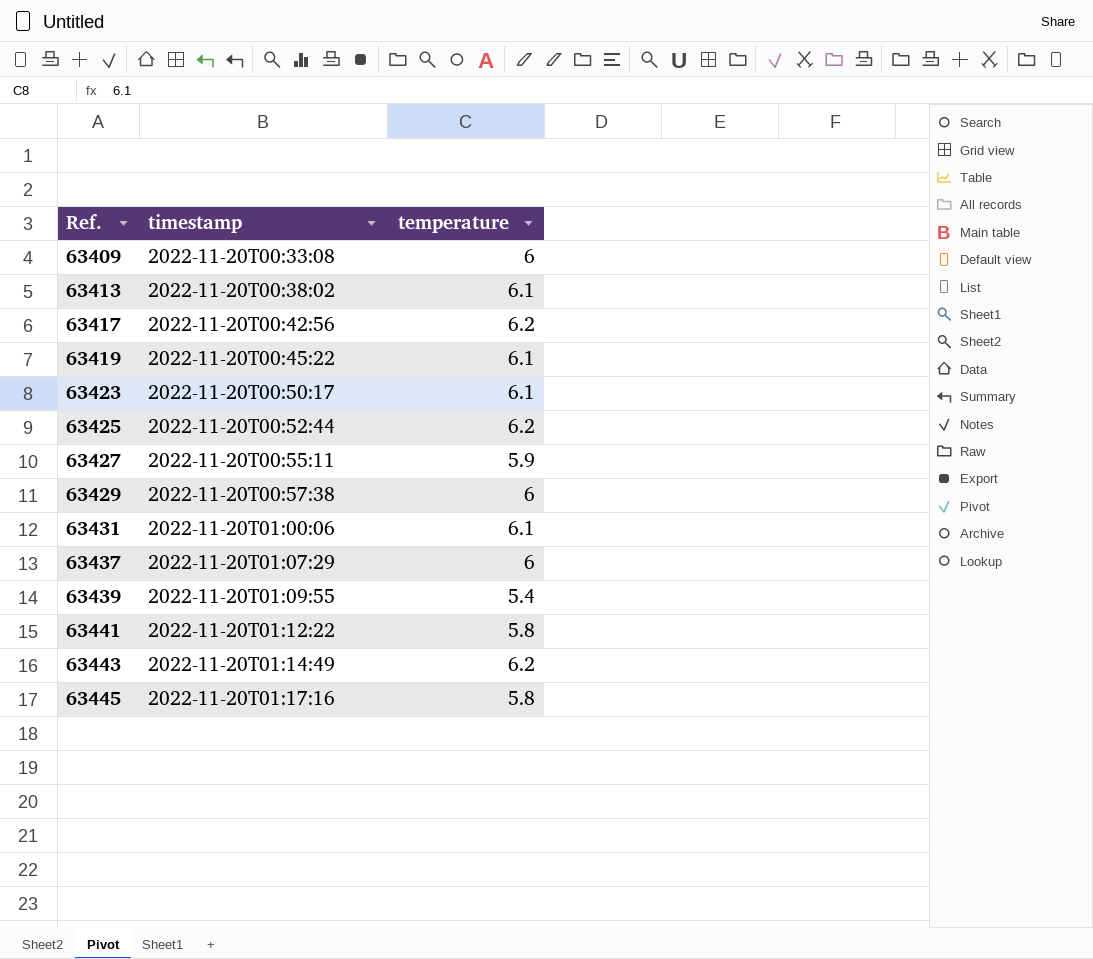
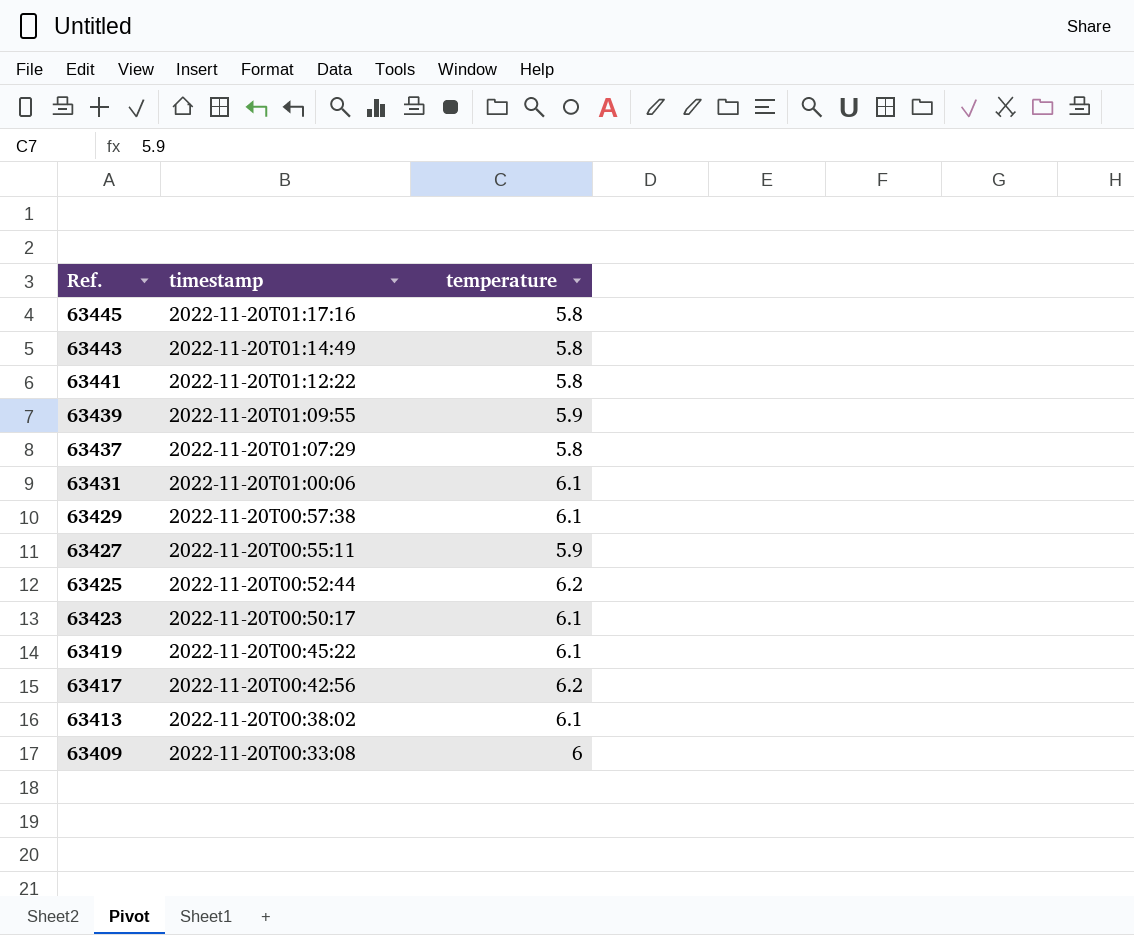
row order: Ref. ascending -> Ref. descending
63443 | temperature: 6.2 -> 5.8
63439 | temperature: 5.4 -> 5.9
63437 | temperature: 6 -> 5.8
63429 | temperature: 6 -> 6.1

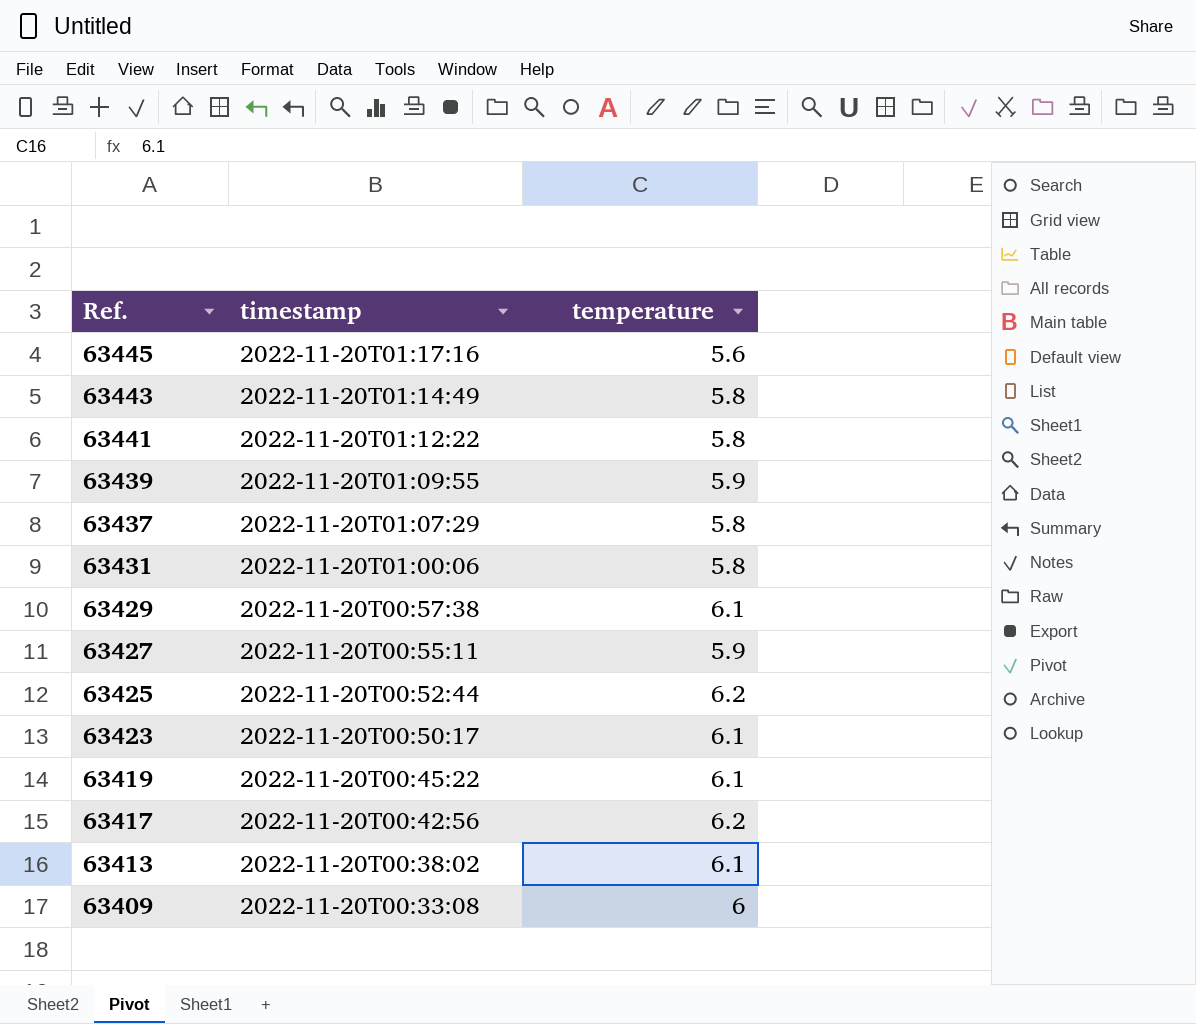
63445 | temperature: 5.8 -> 5.6
63431 | temperature: 6.1 -> 5.8

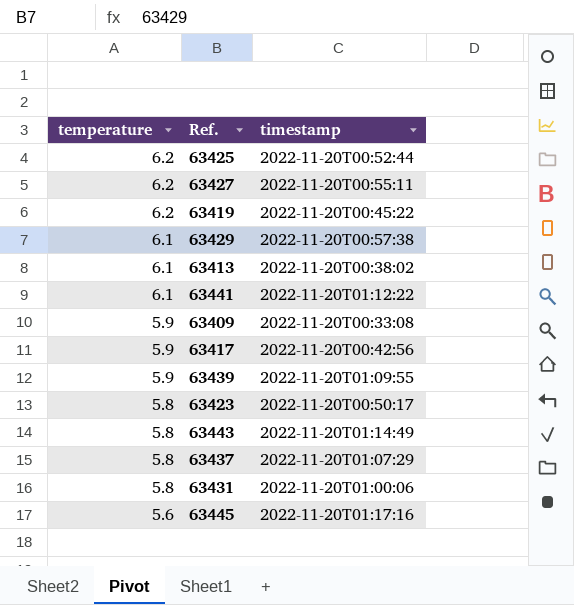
row order: Ref. descending -> temperature descending
column temperature | position: 3 -> 1
63427 | temperature: 5.9 -> 6.2
63419 | temperature: 6.1 -> 6.2
63441 | temperature: 5.8 -> 6.1
63409 | temperature: 6 -> 5.9
63417 | temperature: 6.2 -> 5.9
63423 | temperature: 6.1 -> 5.8

